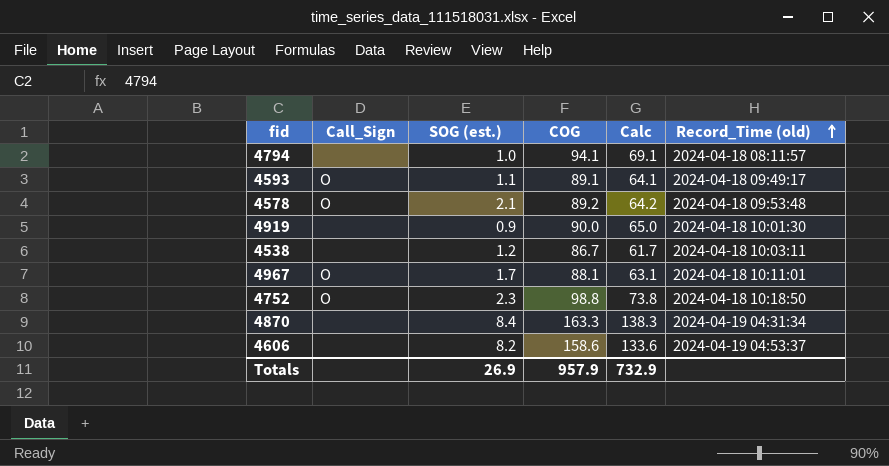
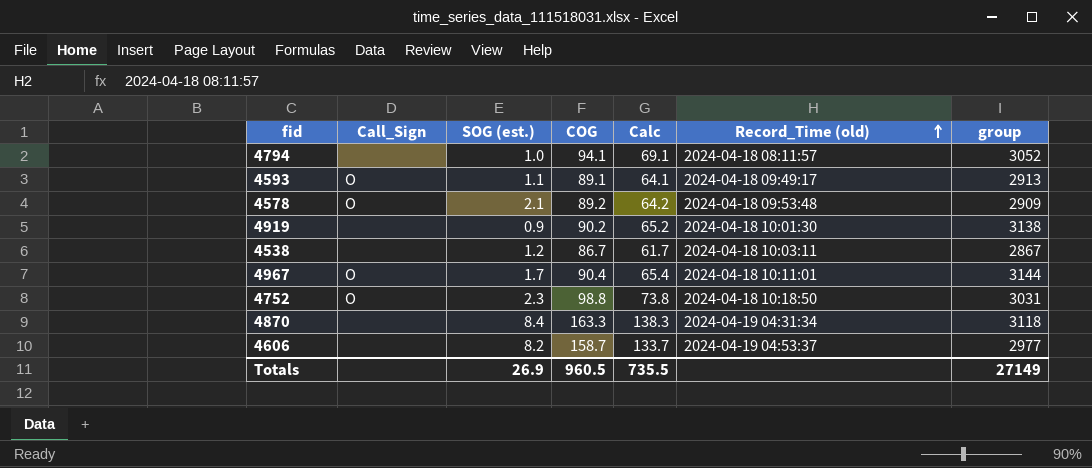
column group | position: none -> 7
4919 | COG: 90.0 -> 90.2
4919 | Calc: 65.0 -> 65.2
4967 | COG: 88.1 -> 90.4
4967 | Calc: 63.1 -> 65.4
4606 | COG: 158.6 -> 158.7
4606 | Calc: 133.6 -> 133.7
Totals | COG: 957.9 -> 960.5
Totals | Calc: 732.9 -> 735.5

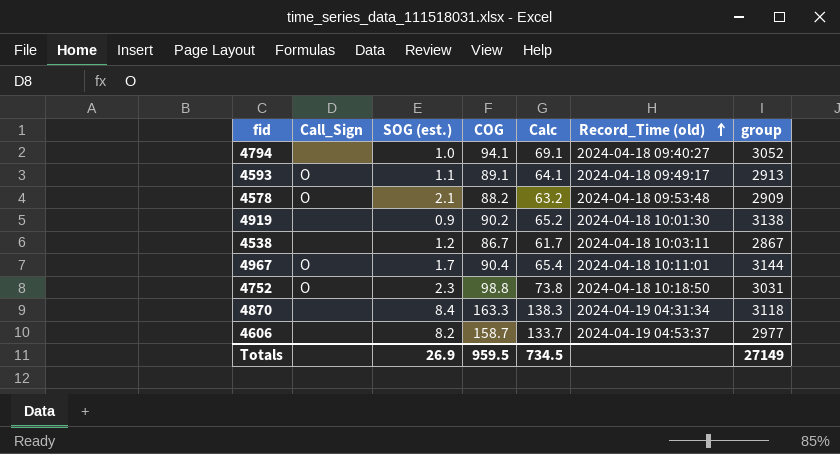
4794 | Record_Time (old): 2024-04-18 08:11:57 -> 2024-04-18 09:40:27
4578 | COG: 89.2 -> 88.2
4578 | Calc: 64.2 -> 63.2
Totals | COG: 960.5 -> 959.5
Totals | Calc: 735.5 -> 734.5

